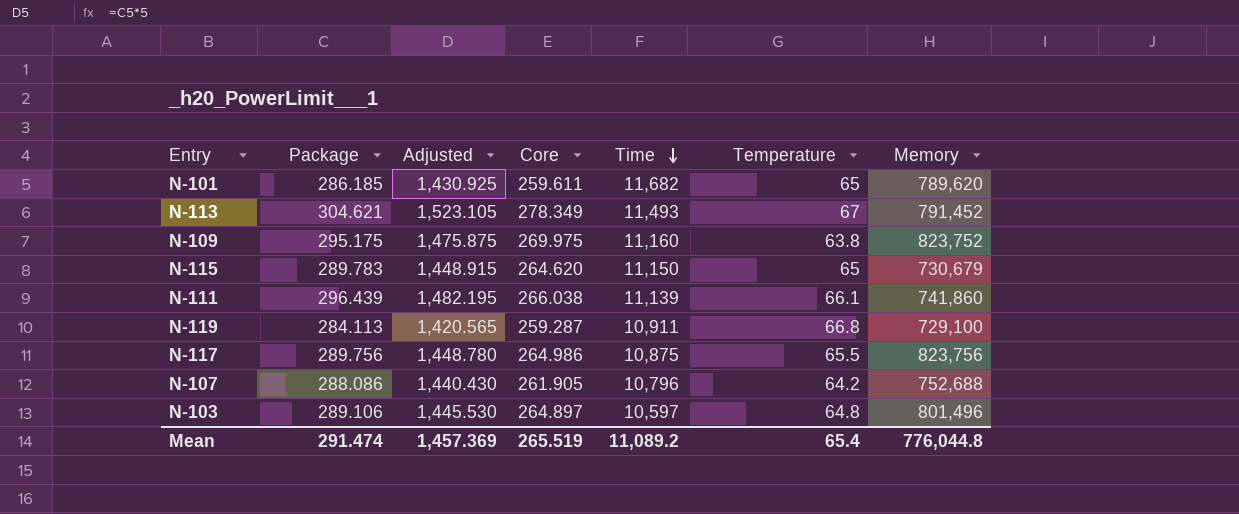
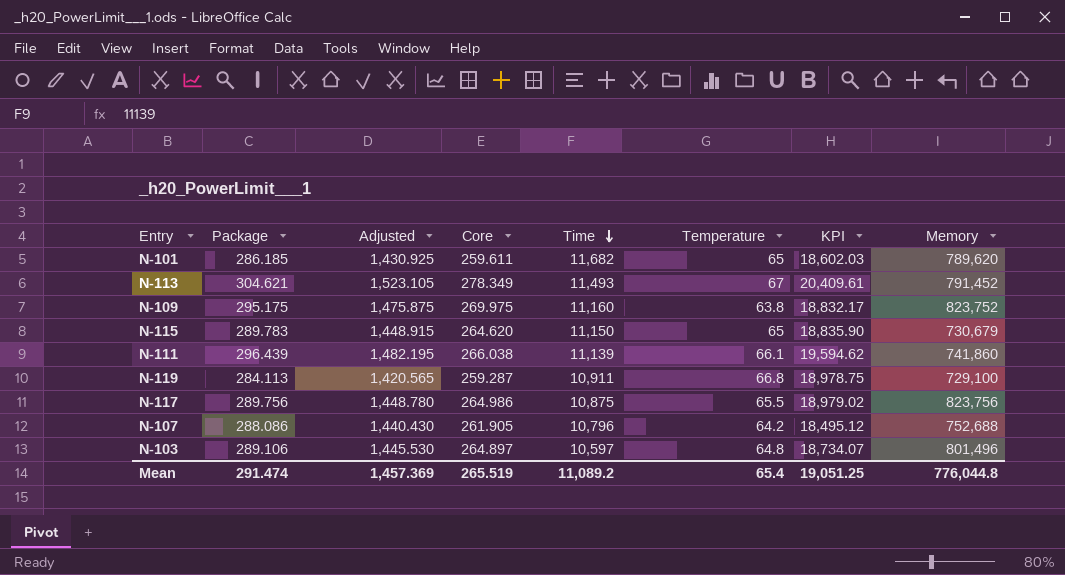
column KPI | formula: none -> [Package] * [Temperature]

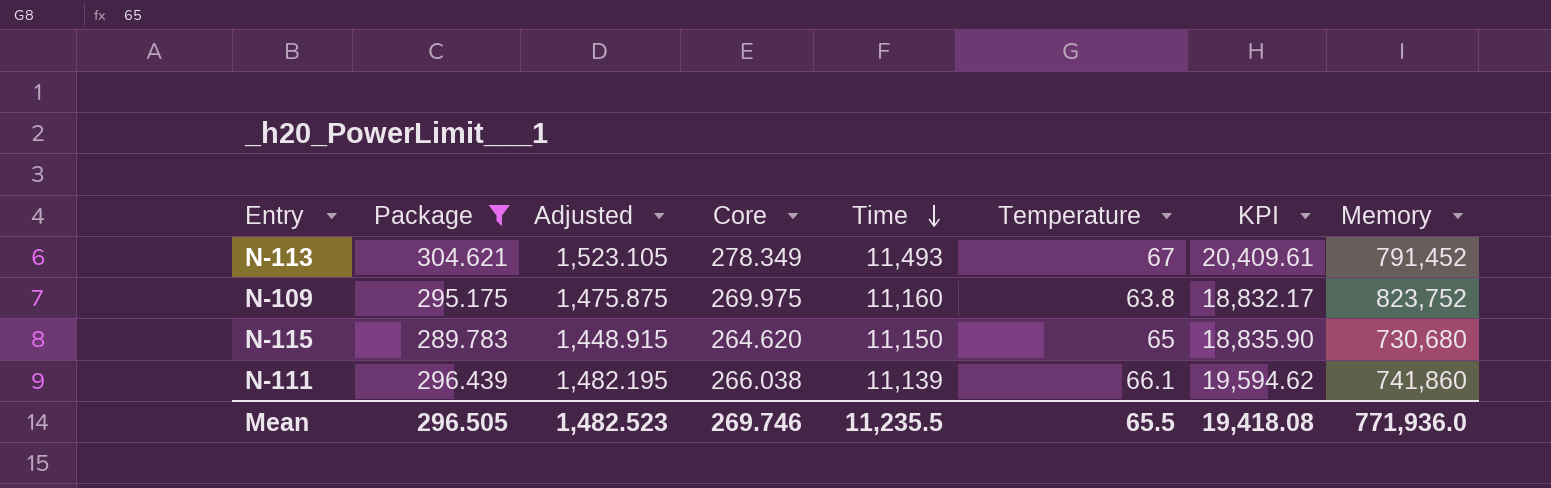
filter: none -> Package >= 289.783
N-115 | Memory: 730,679 -> 730,680
Mean | Package: 291.474 -> 296.505
Mean | Adjusted: 1,457.369 -> 1,482.523
Mean | Core: 265.519 -> 269.746
Mean | Time: 11,089.2 -> 11,235.5
Mean | Temperature: 65.4 -> 65.5
Mean | KPI: 19,051.25 -> 19,418.08
Mean | Memory: 776,044.8 -> 771,936.0

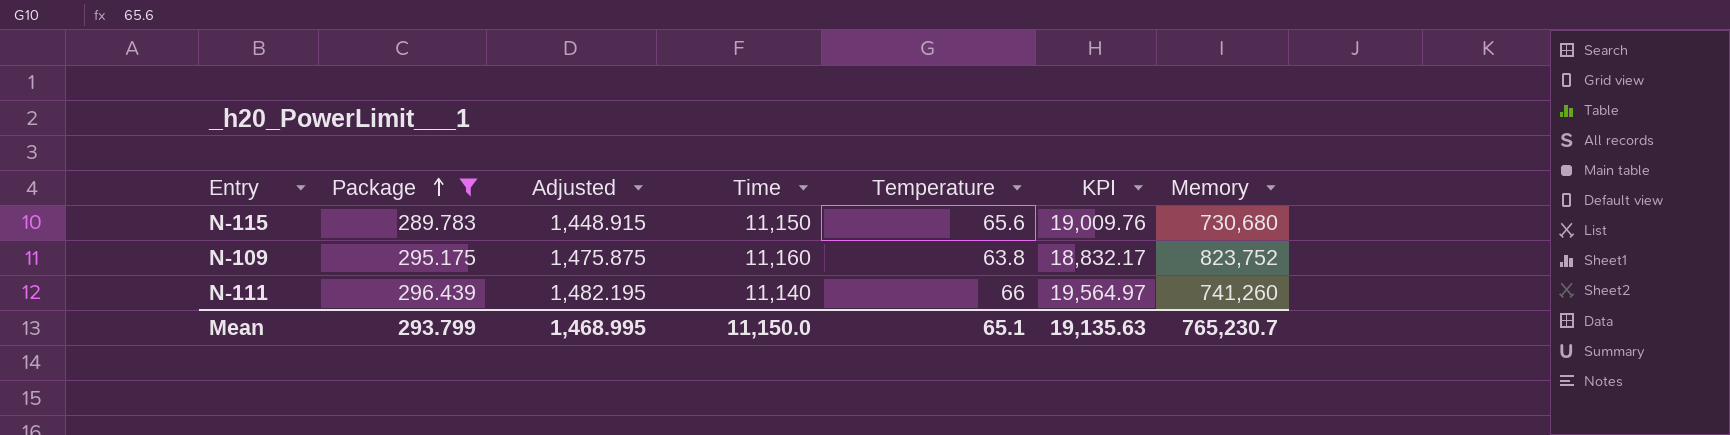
row order: Time descending -> Package ascending
column Core | position: 4 -> none
row N-113: 304.621 | 1,523.105 | 278.349 | 11,493 | 67 | 20,409.61 | 791,452 -> none
N-115 | Temperature: 65 -> 65.6
N-115 | KPI: 18,835.90 -> 19,009.76
N-111 | Time: 11,139 -> 11,140
N-111 | Temperature: 66.1 -> 66
N-111 | KPI: 19,594.62 -> 19,564.97
N-111 | Memory: 741,860 -> 741,260
Mean | Package: 296.505 -> 293.799
Mean | Adjusted: 1,482.523 -> 1,468.995
Mean | Time: 11,235.5 -> 11,150.0
Mean | Temperature: 65.5 -> 65.1
Mean | KPI: 19,418.08 -> 19,135.63
Mean | Memory: 771,936.0 -> 765,230.7

